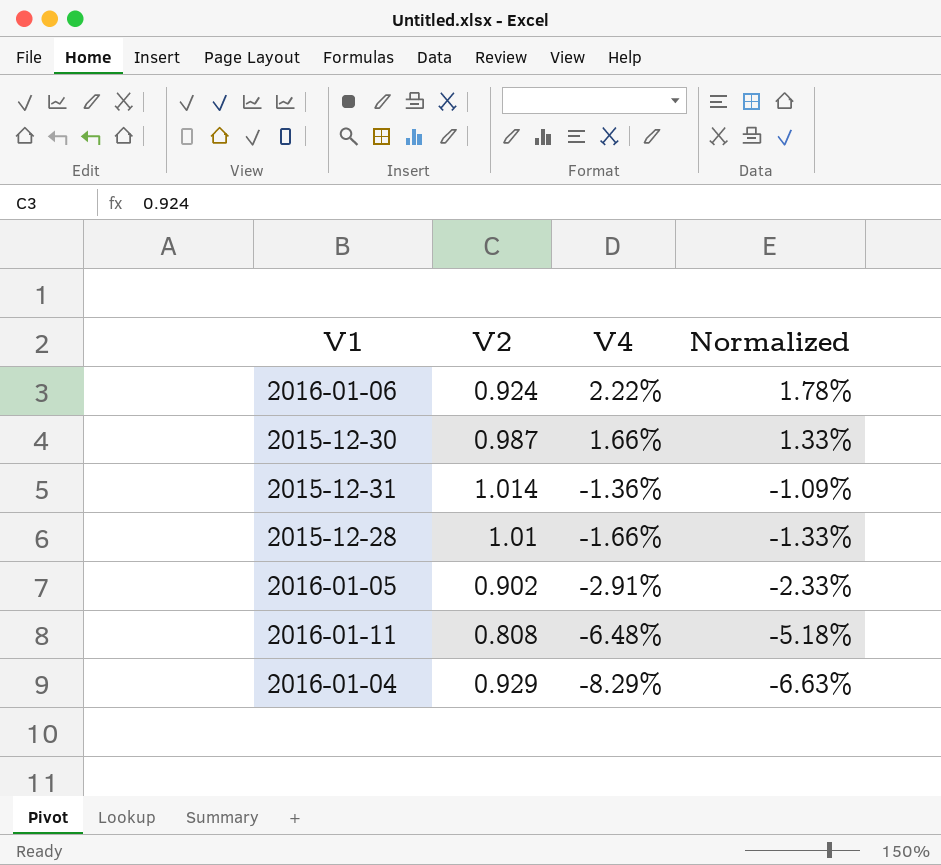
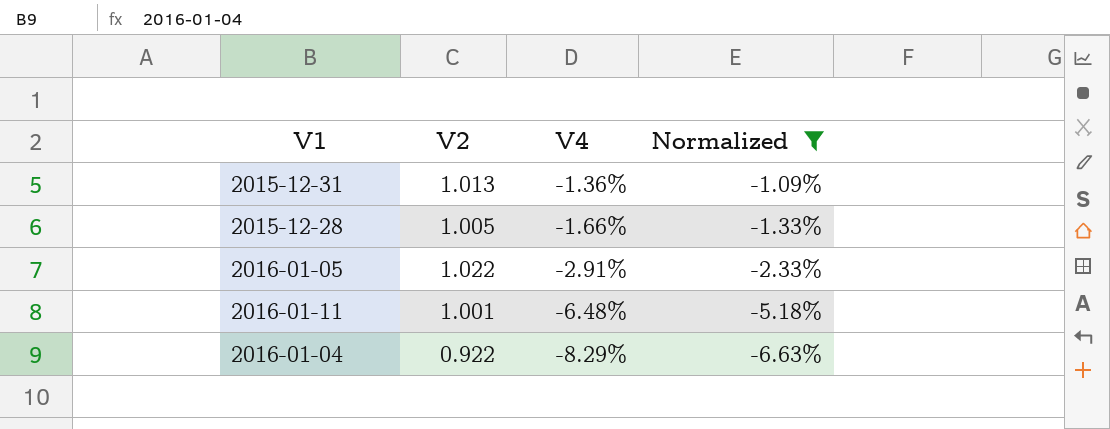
filter: none -> Normalized <= -1.09%
2015-12-31 | V2: 1.014 -> 1.013
2015-12-28 | V2: 1.01 -> 1.005
2016-01-05 | V2: 0.902 -> 1.022
2016-01-11 | V2: 0.808 -> 1.001
2016-01-04 | V2: 0.929 -> 0.922

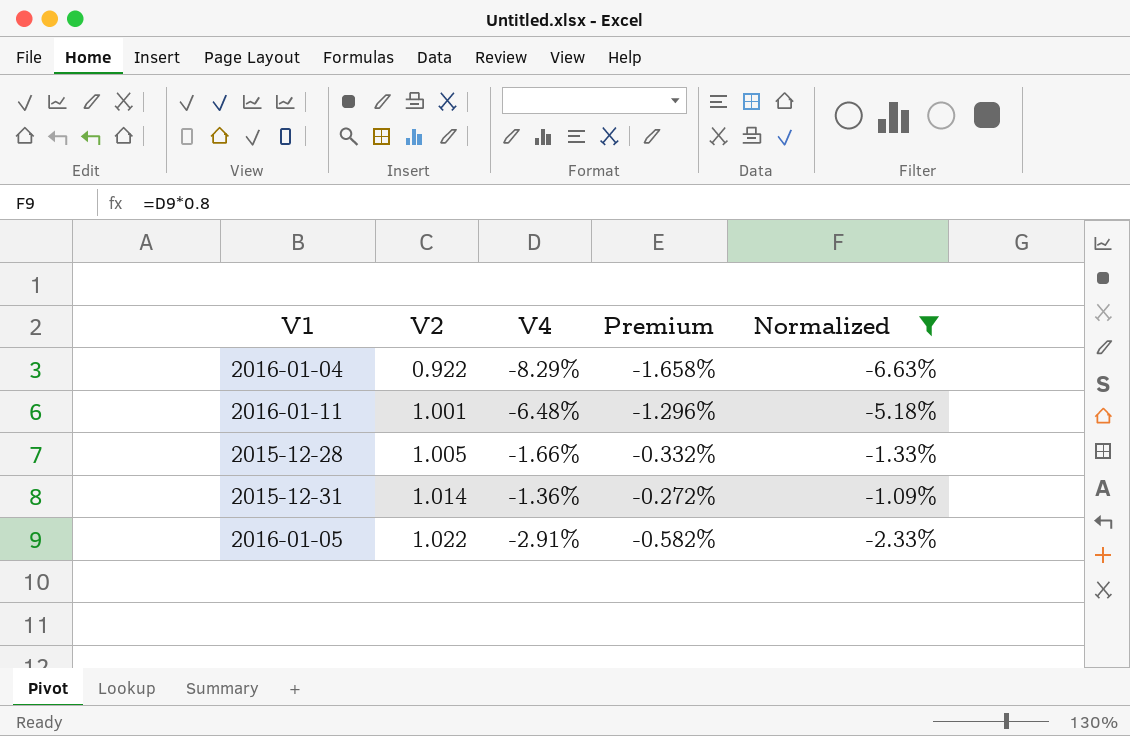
row order: V4 descending -> V2 ascending
column Premium | formula: none -> [V4] * 0.2
2015-12-31 | V2: 1.013 -> 1.014

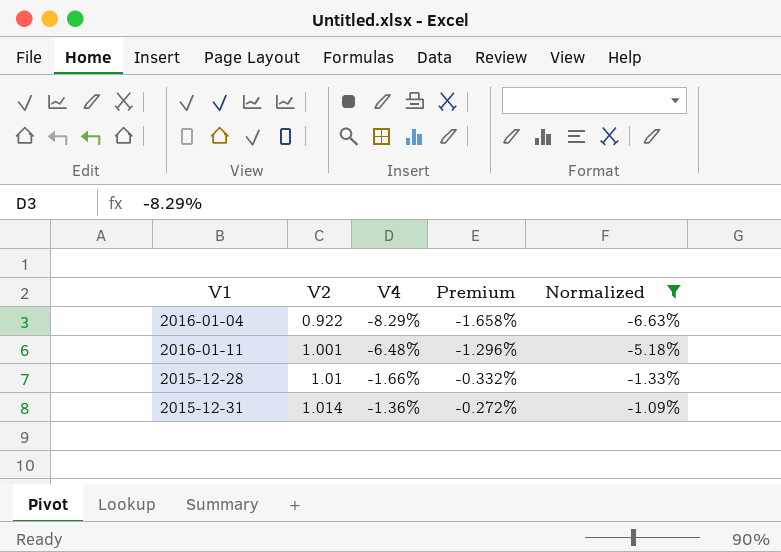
row 2016-01-05: 1.022 | -2.91% | -0.582% | -2.33% -> none
2015-12-28 | V2: 1.005 -> 1.01

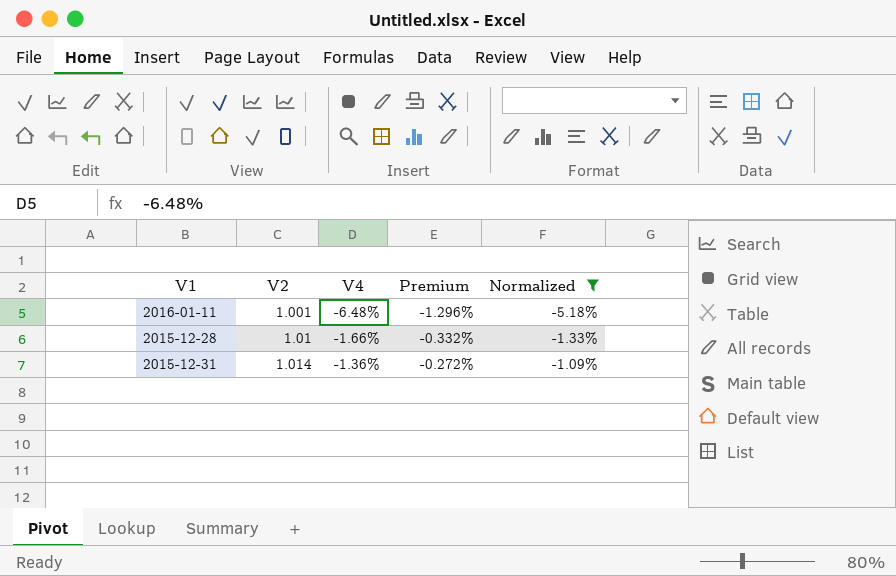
row 2016-01-04: 0.922 | -8.29% | -1.658% | -6.63% -> none

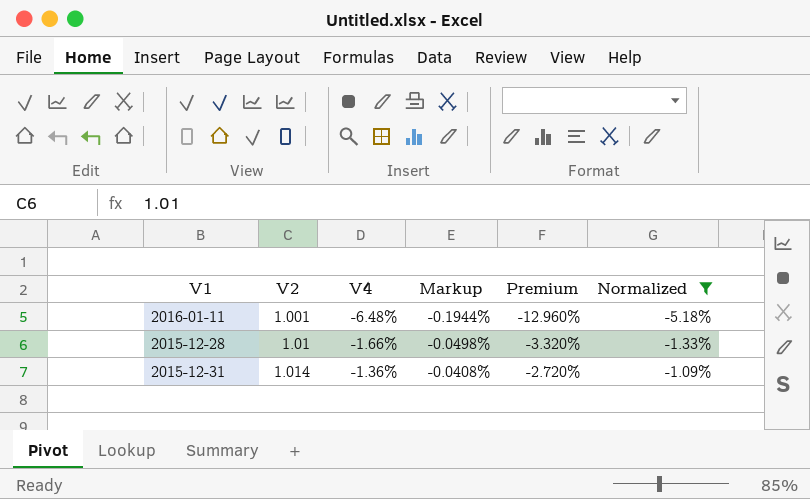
column Markup | formula: none -> [V4] * 0.03
column Premium | formula: [V4] * 0.2 -> [V4] * 2

